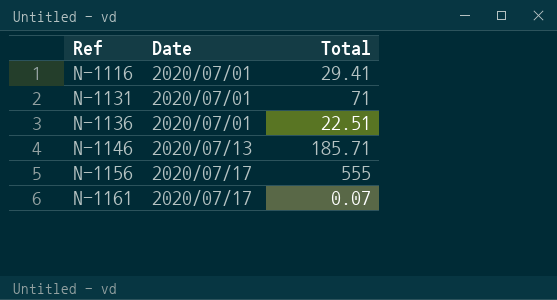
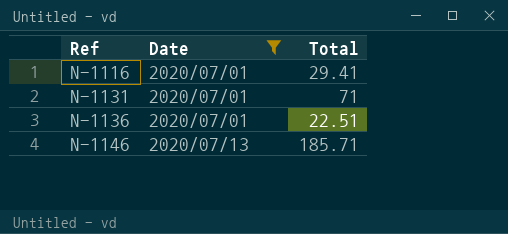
filter: none -> Date != 2020/07/17

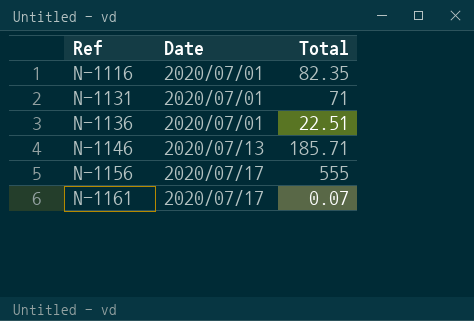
filter: Date != 2020/07/17 -> none
N-1116 | Total: 29.41 -> 82.35

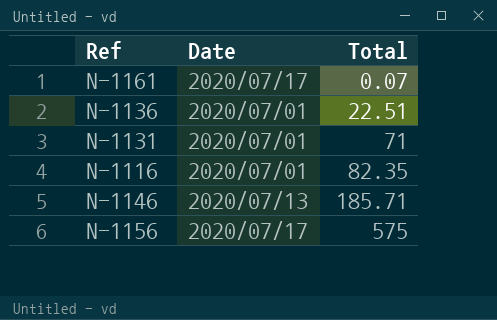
row order: Ref ascending -> Total ascending
N-1156 | Total: 555 -> 575

